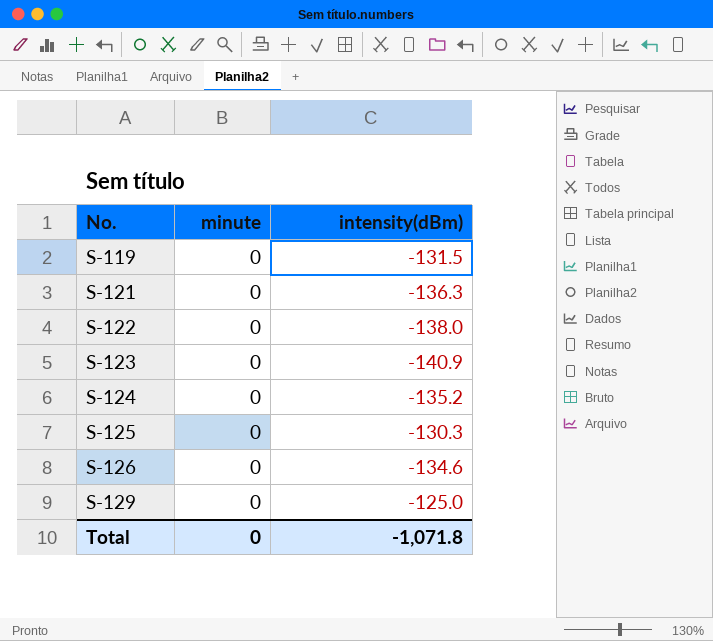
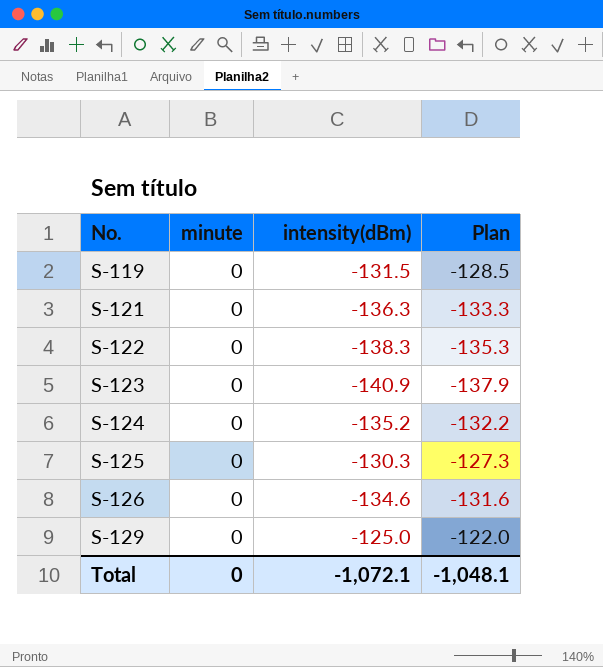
column Plan | formula: none -> [intensity(dBm)] + 3
S-122 | intensity(dBm): -138.0 -> -138.3
Total | intensity(dBm): -1,071.8 -> -1,072.1

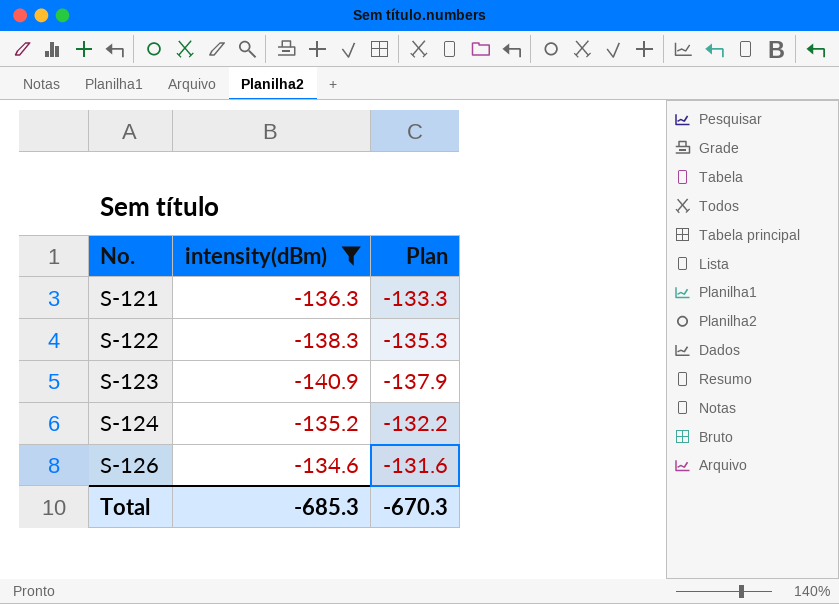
filter: none -> intensity(dBm) <= -134.6
column minute | position: 2 -> none
Total | intensity(dBm): -1,072.1 -> -685.3
Total | Plan: -1,048.1 -> -670.3

